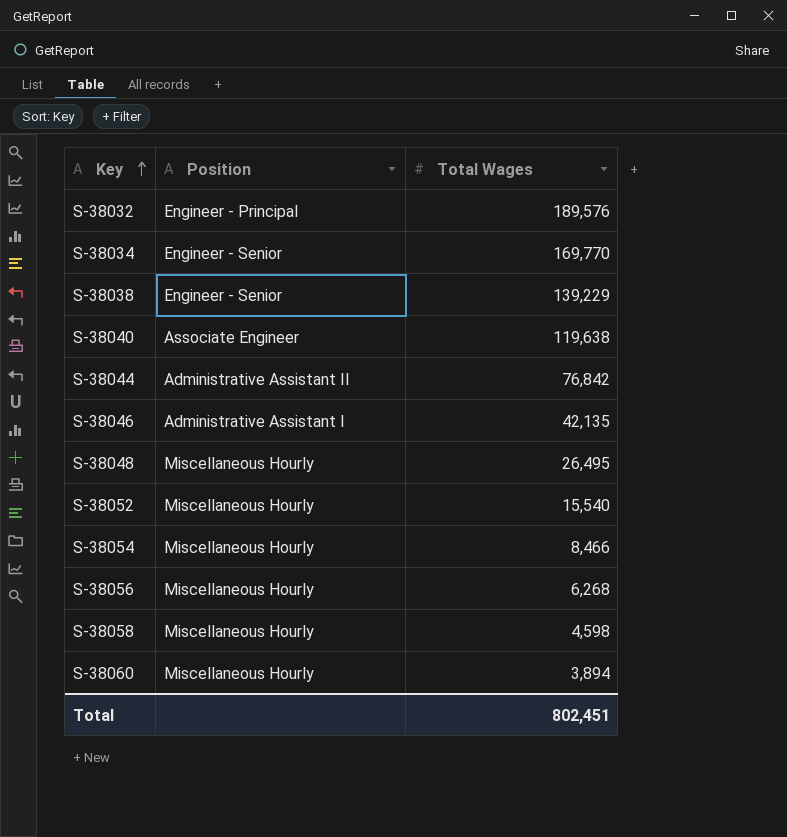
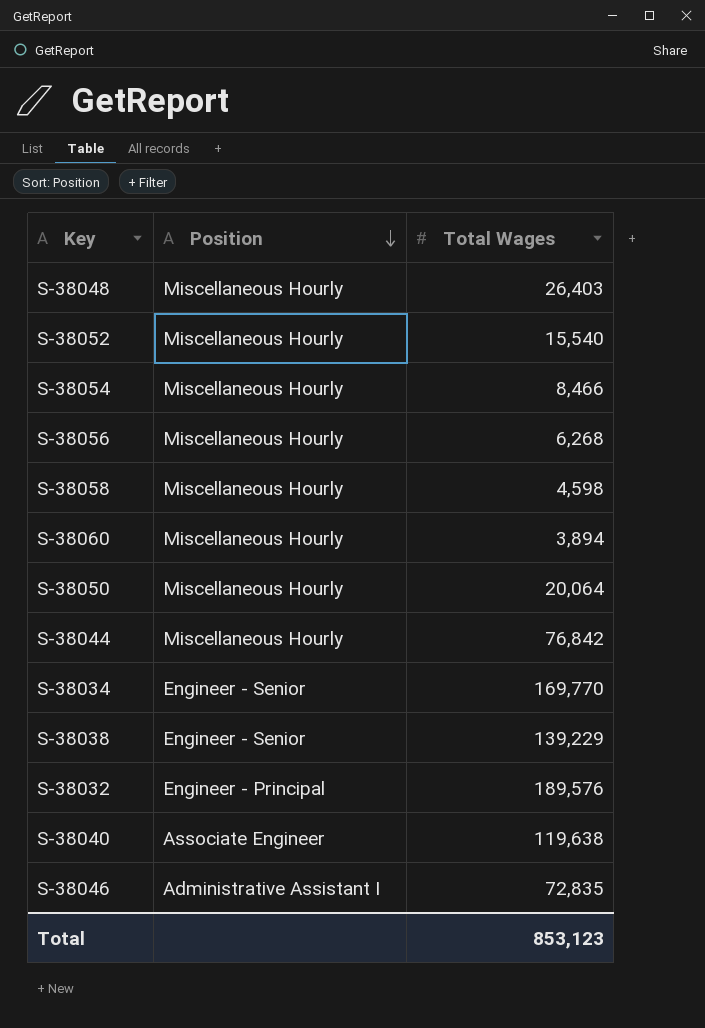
row order: Key ascending -> Position descending
S-38048 | Total Wages: 26,495 -> 26,403
row S-38050: none -> Miscellaneous Hourly | 20,064
S-38044 | Position: Administrative Assistant II -> Miscellaneous Hourly
S-38046 | Total Wages: 42,135 -> 72,835
Total | Total Wages: 802,451 -> 853,123

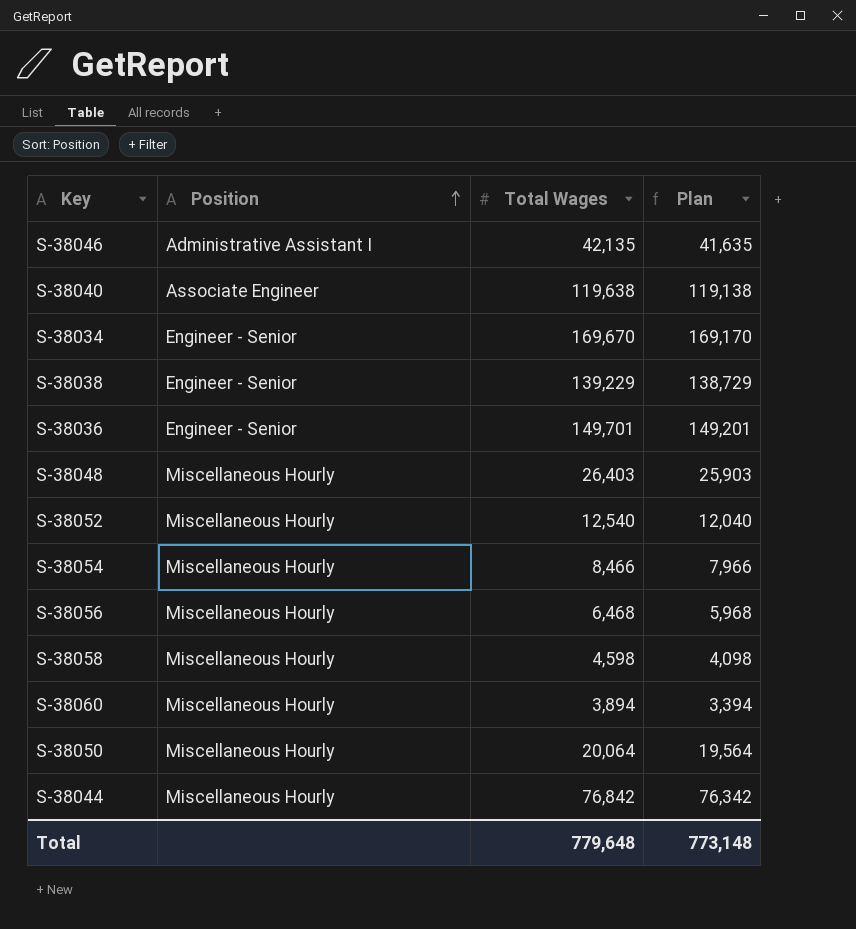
row order: Position descending -> Position ascending
column Plan | formula: none -> [Total Wages] - 500
row S-38032: Engineer - Principal | 189,576 -> none
S-38046 | Total Wages: 72,835 -> 42,135
S-38034 | Total Wages: 169,770 -> 169,670
row S-38036: none -> Engineer - Senior | 149,701 | 149,201
S-38052 | Total Wages: 15,540 -> 12,540
S-38056 | Total Wages: 6,268 -> 6,468
Total | Total Wages: 853,123 -> 779,648

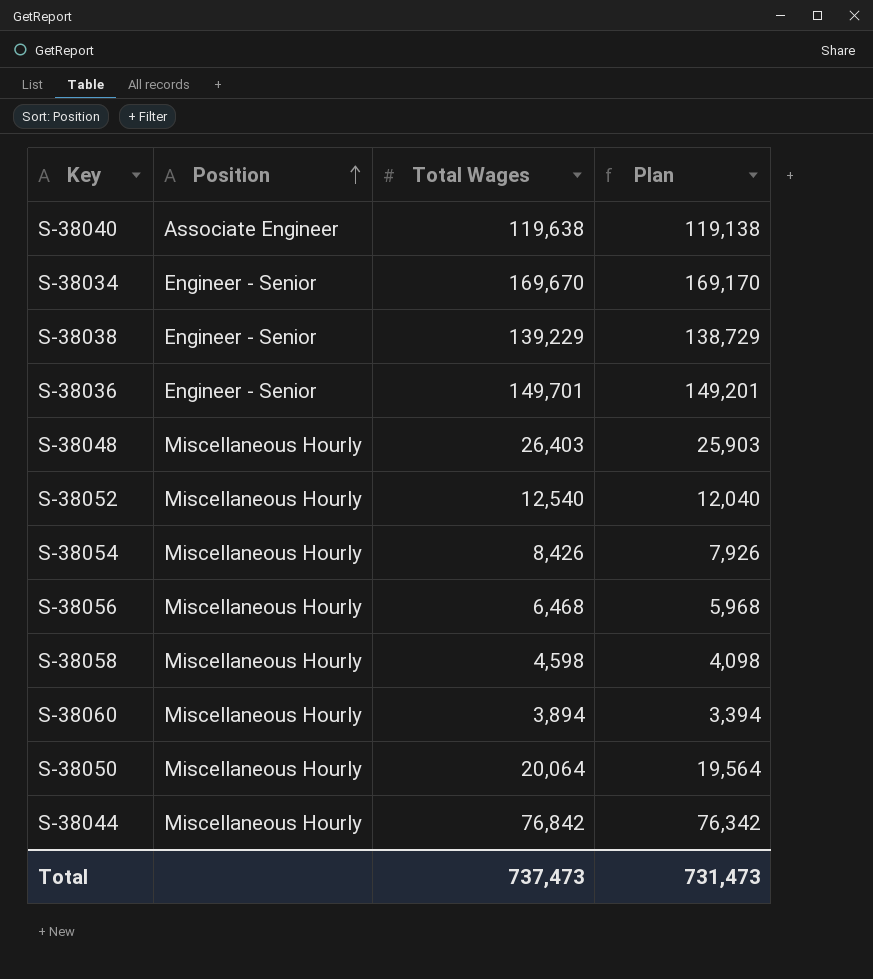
row S-38046: Administrative Assistant I | 42,135 | 41,635 -> none
S-38054 | Total Wages: 8,466 -> 8,426
S-38054 | Plan: 7,966 -> 7,926
Total | Total Wages: 779,648 -> 737,473
Total | Plan: 773,148 -> 731,473

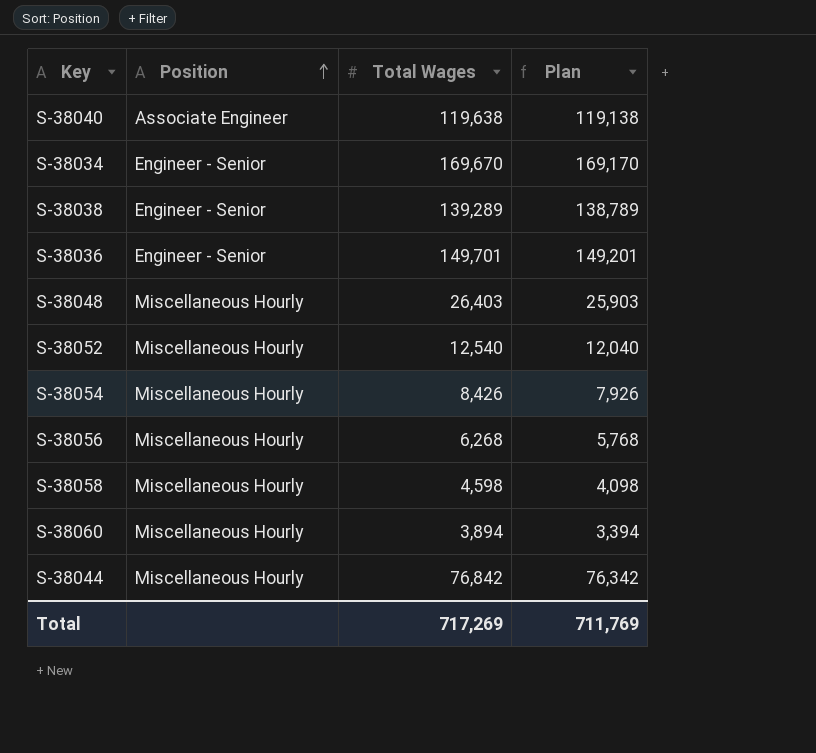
row S-38050: Miscellaneous Hourly | 20,064 | 19,564 -> none
S-38038 | Total Wages: 139,229 -> 139,289
S-38038 | Plan: 138,729 -> 138,789
S-38056 | Total Wages: 6,468 -> 6,268
S-38056 | Plan: 5,968 -> 5,768
Total | Total Wages: 737,473 -> 717,269
Total | Plan: 731,473 -> 711,769

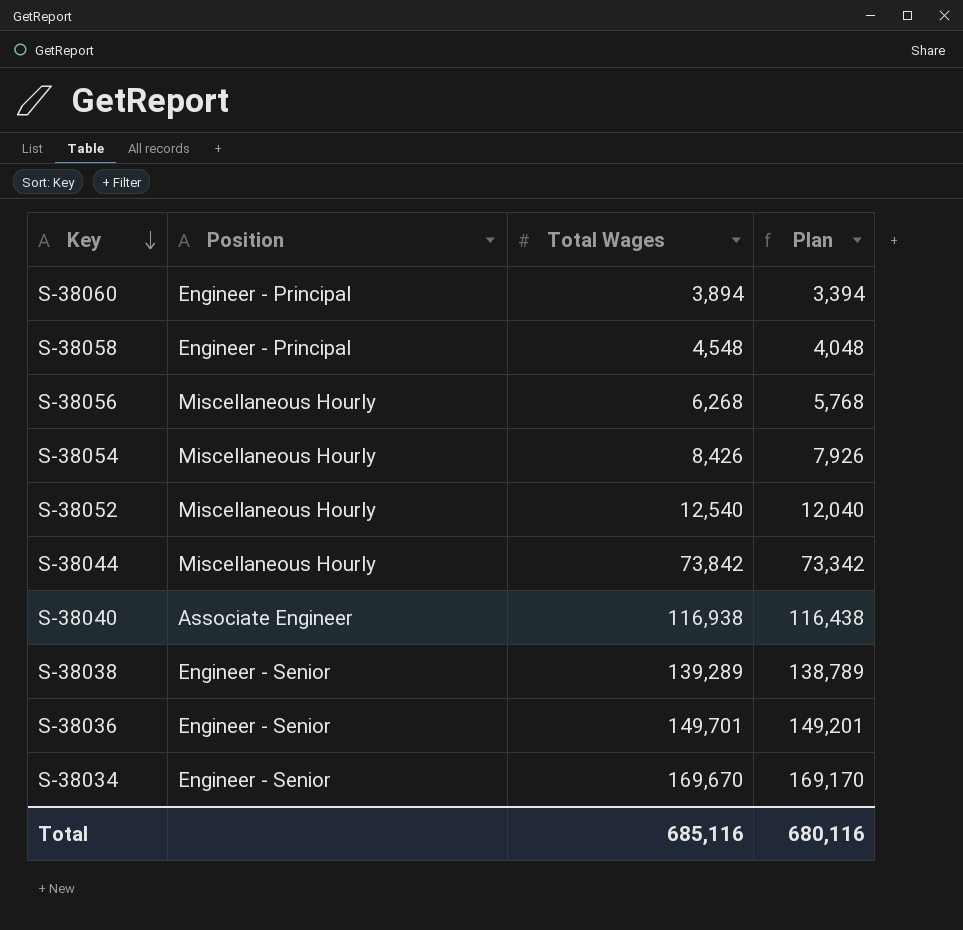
row order: Position ascending -> Key descending
row S-38048: Miscellaneous Hourly | 26,403 | 25,903 -> none
S-38060 | Position: Miscellaneous Hourly -> Engineer - Principal
S-38058 | Position: Miscellaneous Hourly -> Engineer - Principal
S-38058 | Total Wages: 4,598 -> 4,548
S-38058 | Plan: 4,098 -> 4,048
S-38044 | Total Wages: 76,842 -> 73,842
S-38044 | Plan: 76,342 -> 73,342
S-38040 | Total Wages: 119,638 -> 116,938
S-38040 | Plan: 119,138 -> 116,438
Total | Total Wages: 717,269 -> 685,116
Total | Plan: 711,769 -> 680,116

